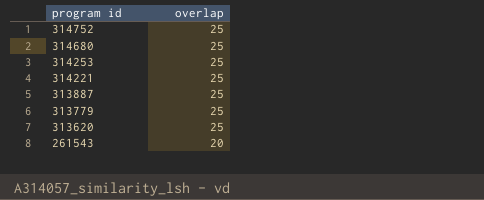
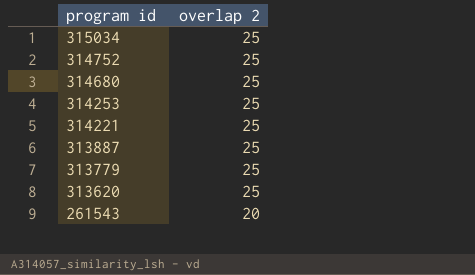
column name: overlap -> overlap 2
row 315034: none -> 25

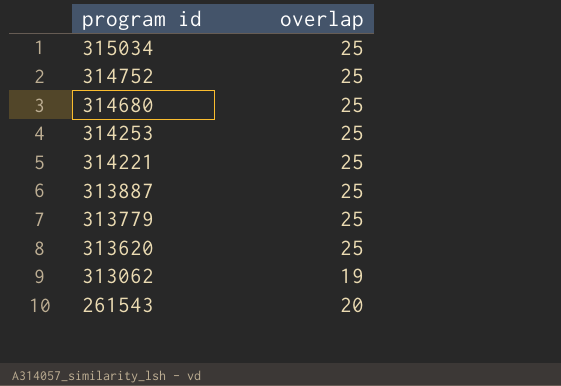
column name: overlap 2 -> overlap
row 313062: none -> 19

